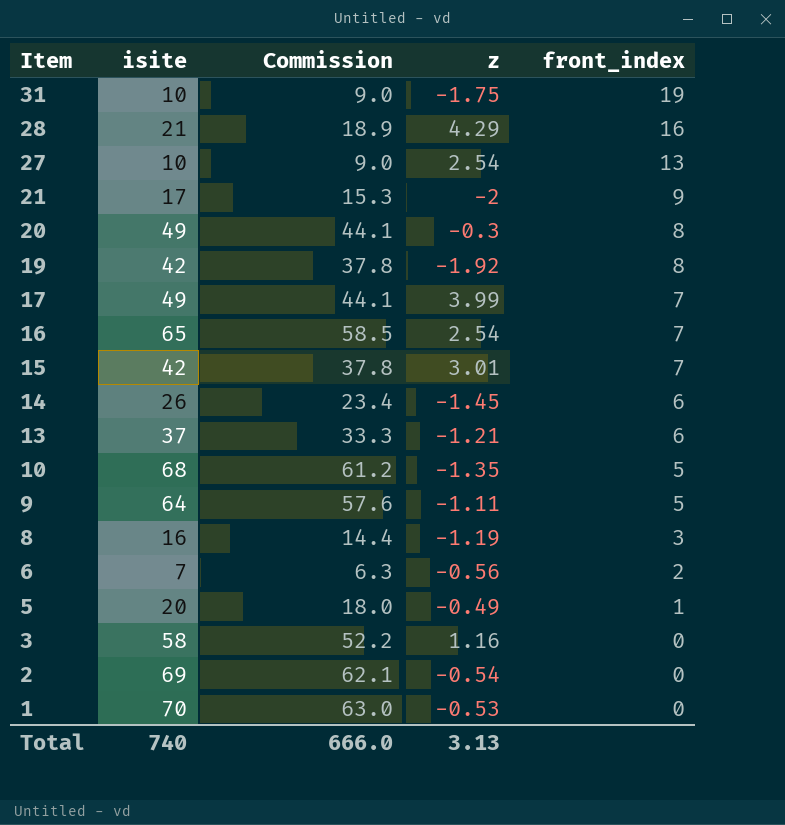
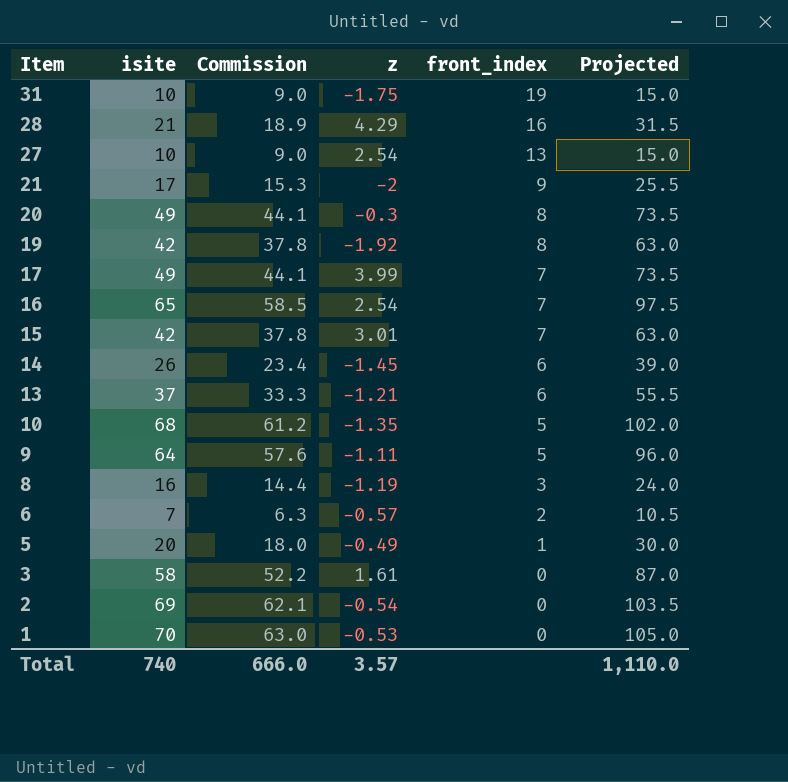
column Projected | formula: none -> [isite] * 1.5
6 | z: -0.56 -> -0.57
3 | z: 1.16 -> 1.61
Total | z: 3.13 -> 3.57

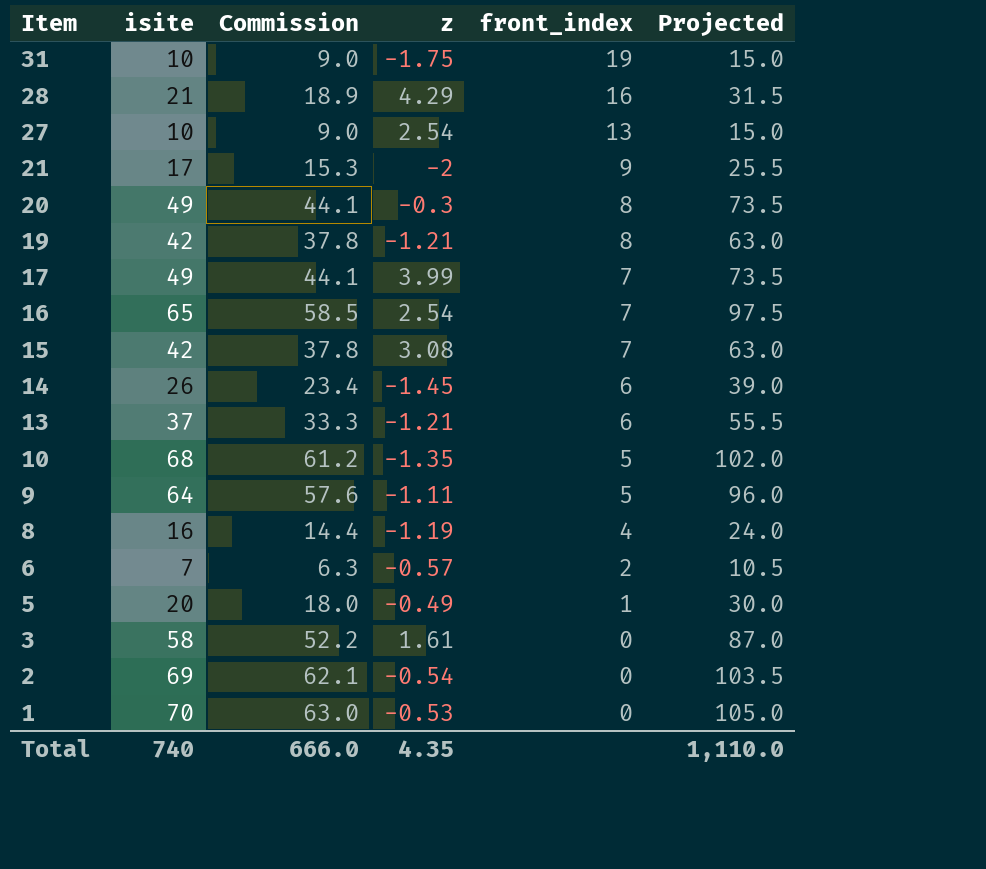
19 | z: -1.92 -> -1.21
15 | z: 3.01 -> 3.08
8 | front_index: 3 -> 4
Total | z: 3.57 -> 4.35

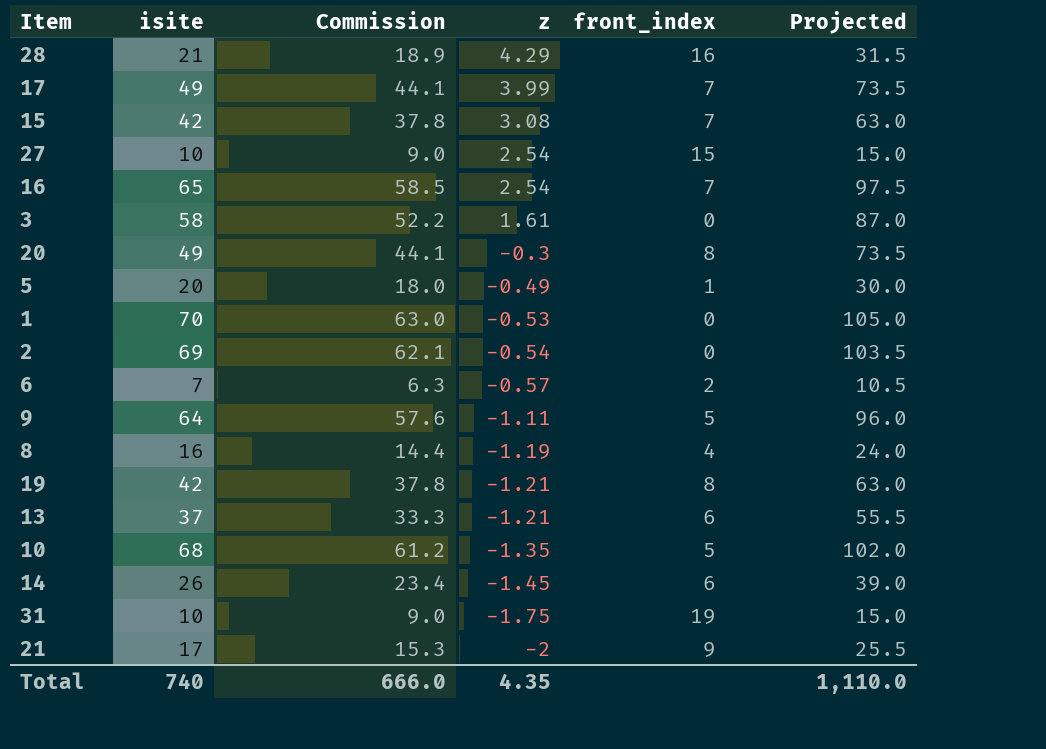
row order: Item descending -> z descending
27 | front_index: 13 -> 15

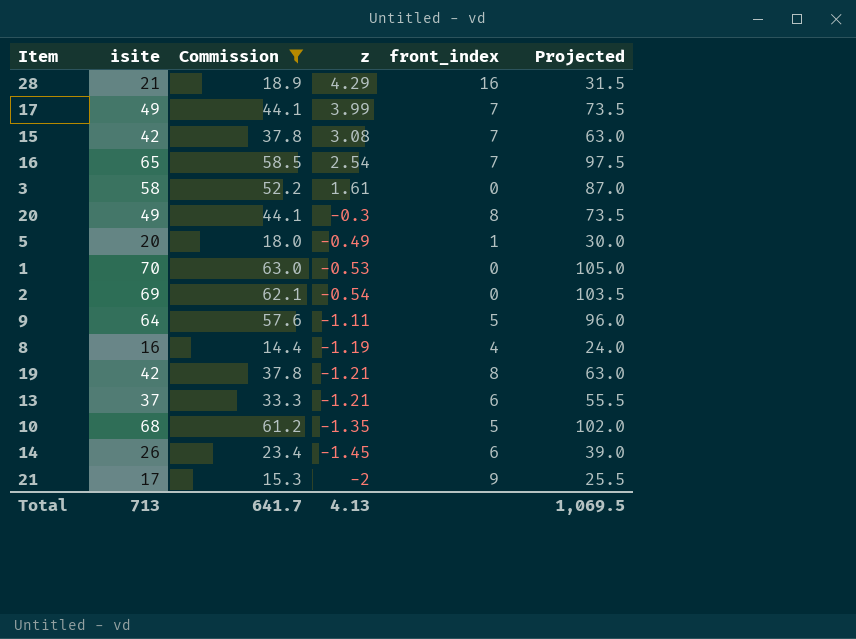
filter: none -> Commission >= 14.4
Total | isite: 740 -> 713
Total | Commission: 666.0 -> 641.7
Total | z: 4.35 -> 4.13
Total | Projected: 1,110.0 -> 1,069.5

